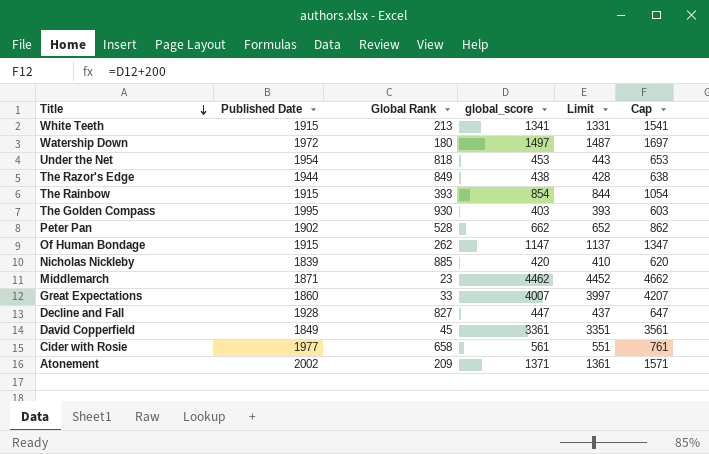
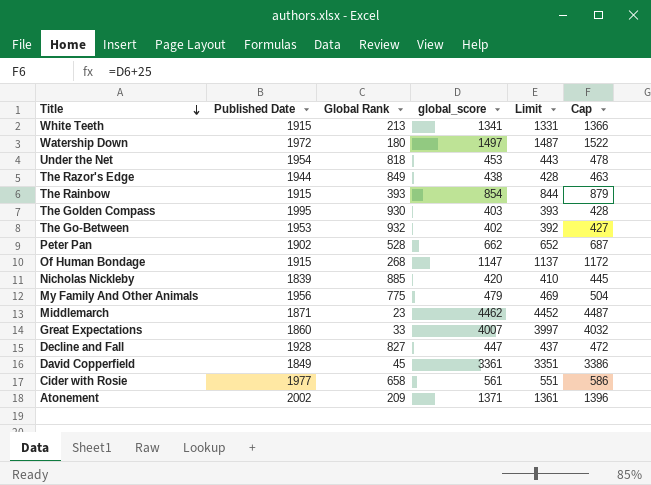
column Cap | formula: [global_score] + 200 -> [global_score] + 25
row The Go-Between: none -> 1953 | 932 | 402 | 392 | 427
Of Human Bondage | Global Rank: 262 -> 268
row My Family And Other Animals: none -> 1956 | 775 | 479 | 469 | 504

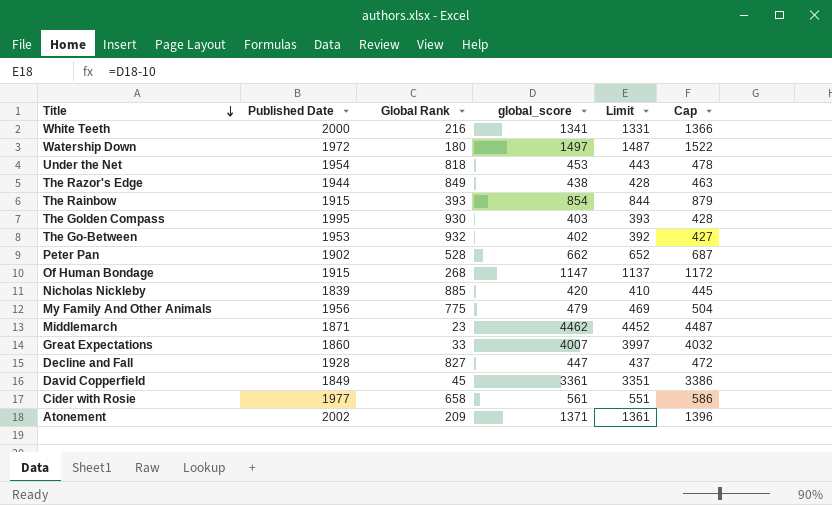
White Teeth | Published Date: 1915 -> 2000
White Teeth | Global Rank: 213 -> 216

